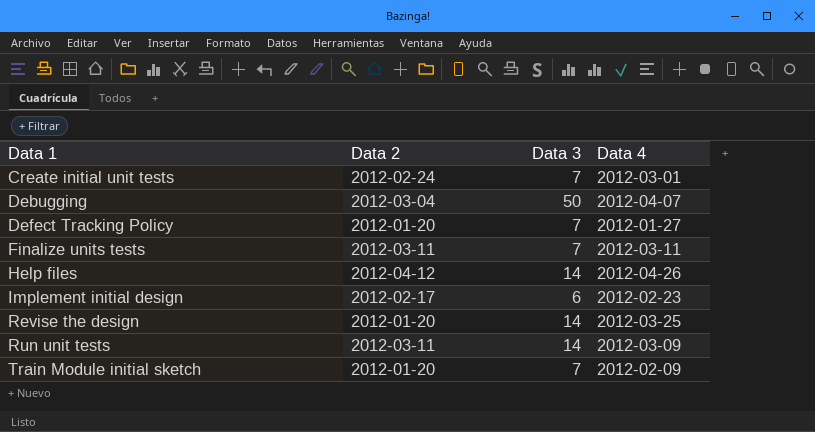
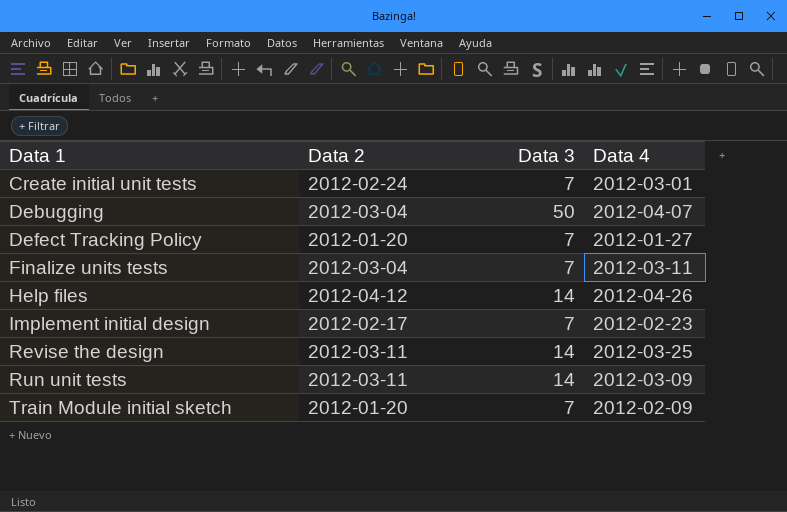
Finalize units tests | Data 2: 2012-03-11 -> 2012-03-04
Implement initial design | Data 3: 6 -> 7
Revise the design | Data 2: 2012-01-20 -> 2012-03-11

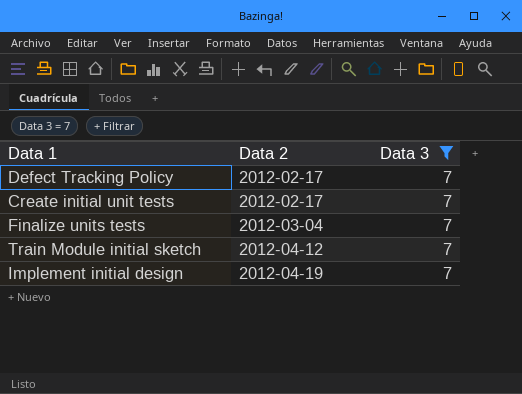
filter: none -> Data 3 = 7
row order: Data 1 ascending -> Data 2 ascending
column Data 4 | position: 4 -> none
Defect Tracking Policy | Data 2: 2012-01-20 -> 2012-02-17
Create initial unit tests | Data 2: 2012-02-24 -> 2012-02-17
Train Module initial sketch | Data 2: 2012-01-20 -> 2012-04-12
Implement initial design | Data 2: 2012-02-17 -> 2012-04-19

